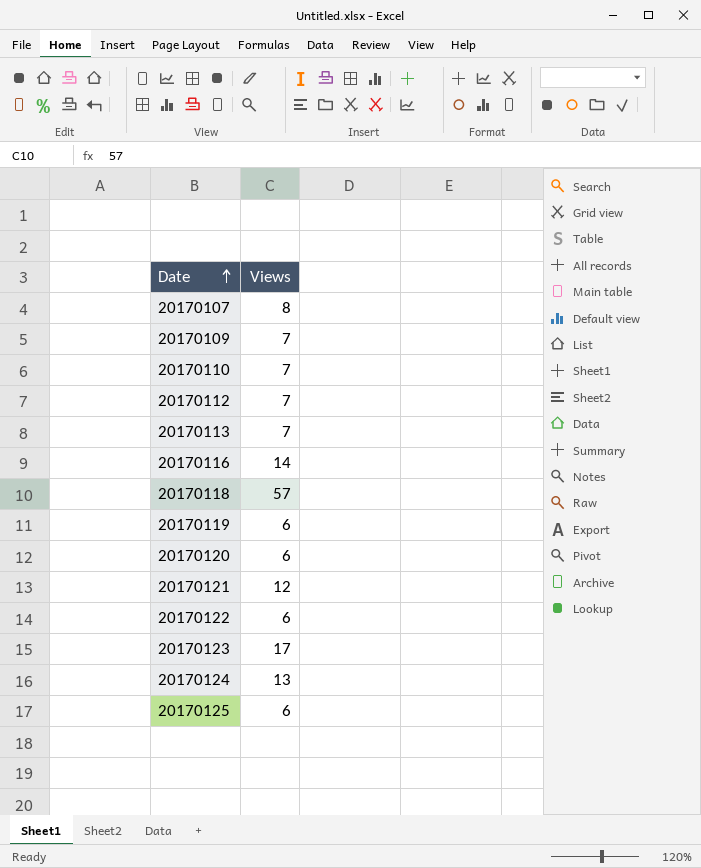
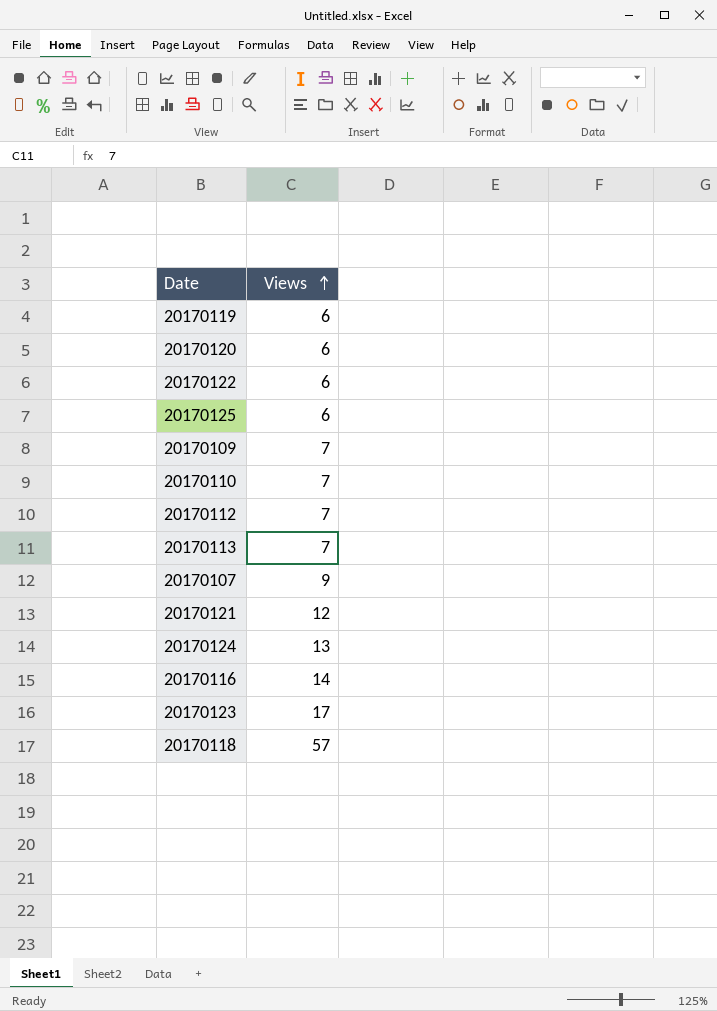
row order: Date ascending -> Views ascending
20170107 | Views: 8 -> 9

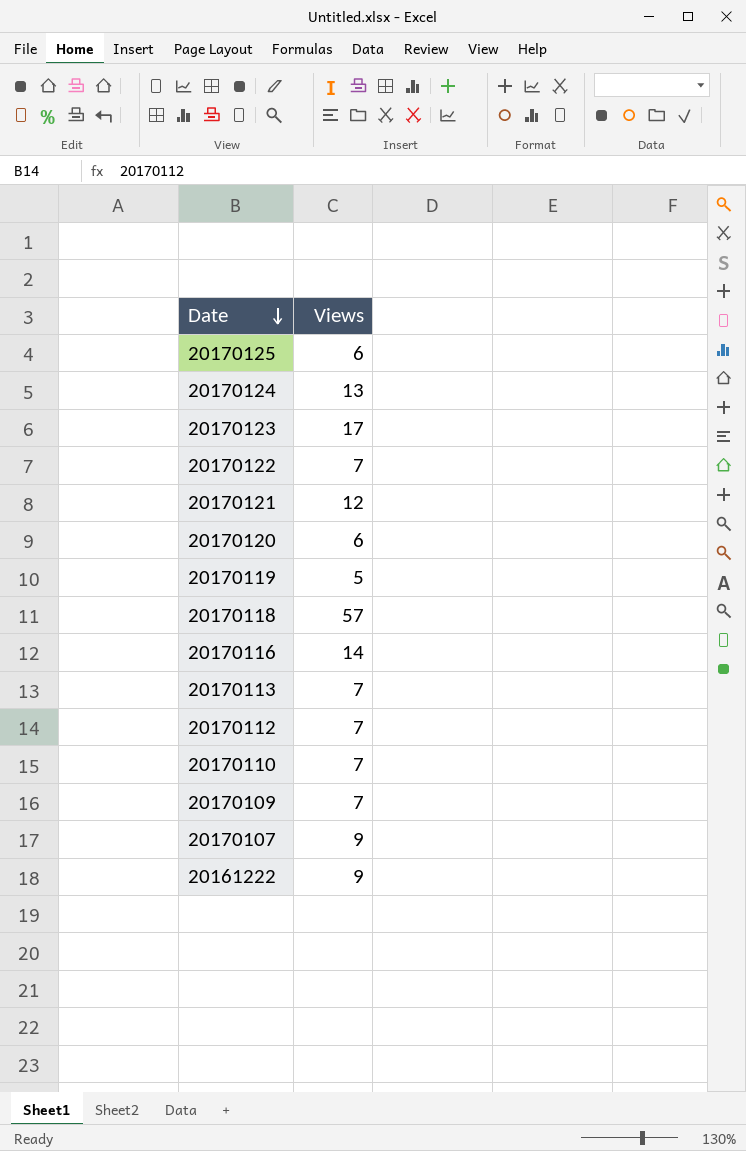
row order: Views ascending -> Date descending
20170122 | Views: 6 -> 7
20170119 | Views: 6 -> 5
row 20161222: none -> 9

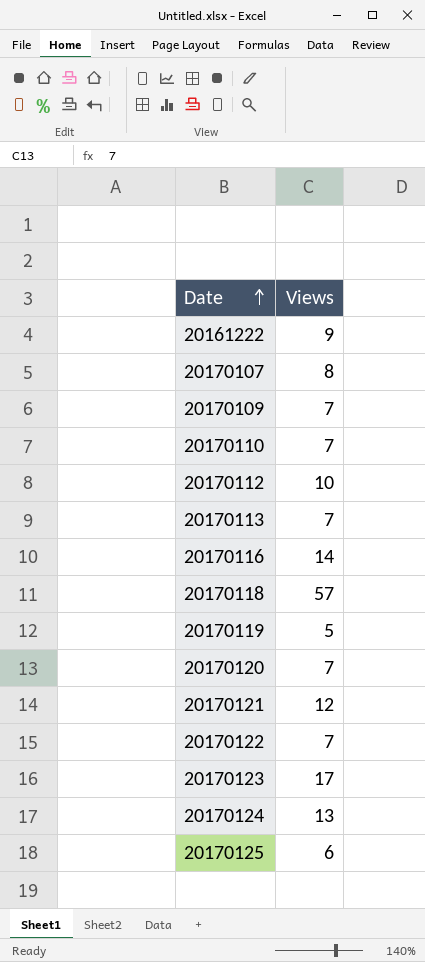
row order: Date descending -> Date ascending
20170107 | Views: 9 -> 8
20170112 | Views: 7 -> 10
20170120 | Views: 6 -> 7

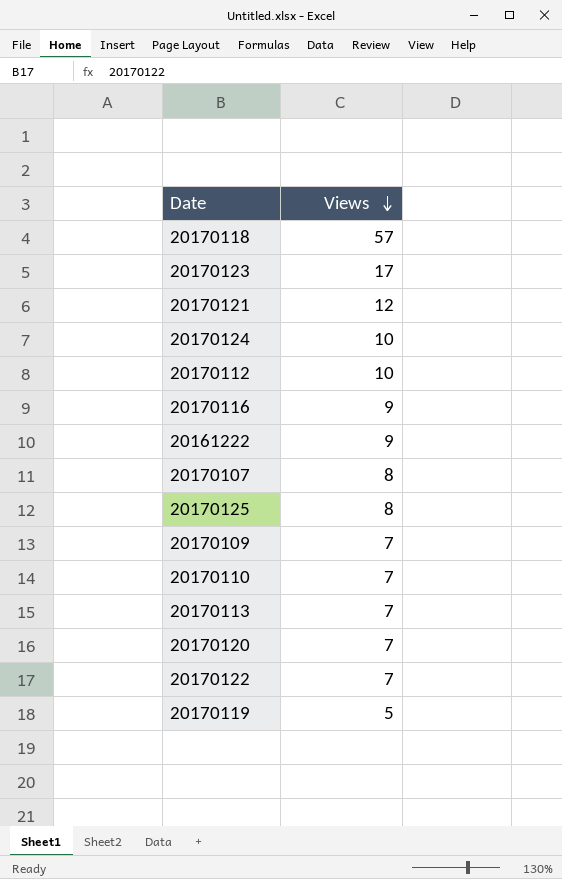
row order: Date ascending -> Views descending
20170124 | Views: 13 -> 10
20170116 | Views: 14 -> 9
20170125 | Views: 6 -> 8

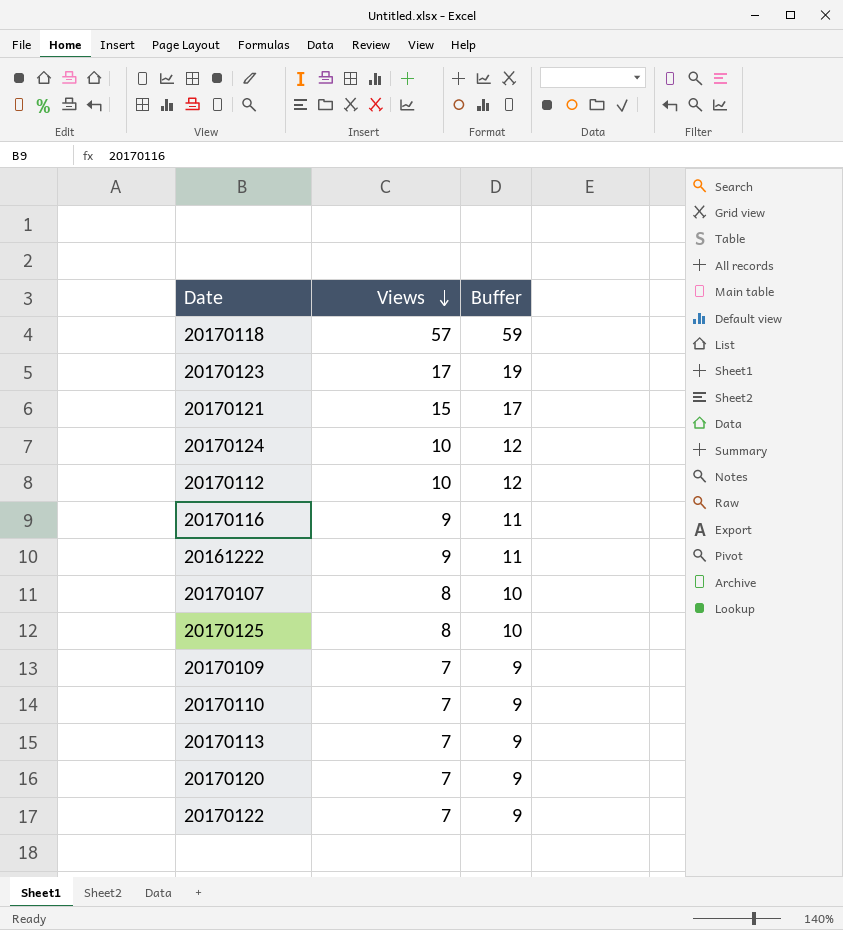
column Buffer | formula: none -> [Views] + 2
row 20170119: 5 -> none
20170121 | Views: 12 -> 15

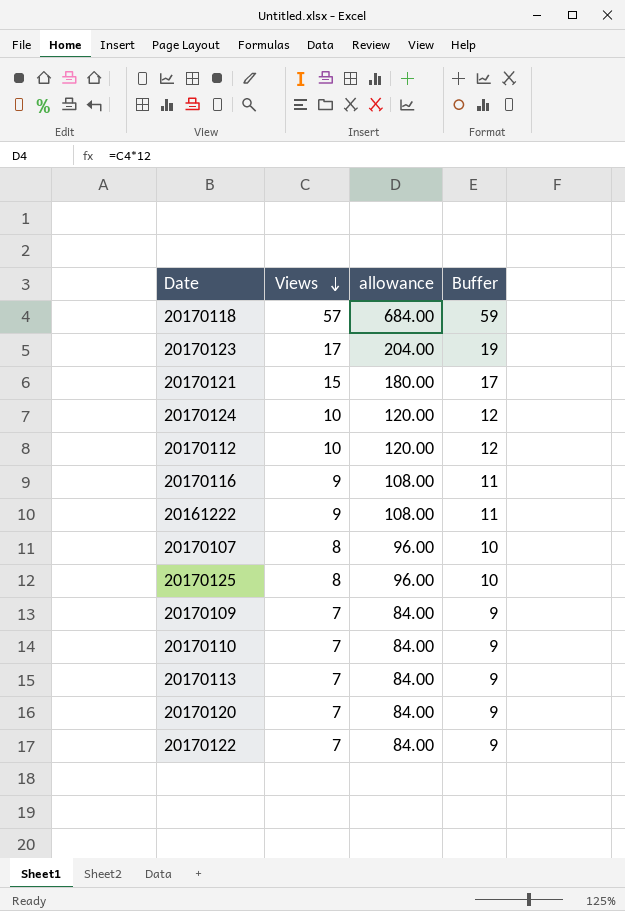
column allowance | formula: none -> [Views] * 12

